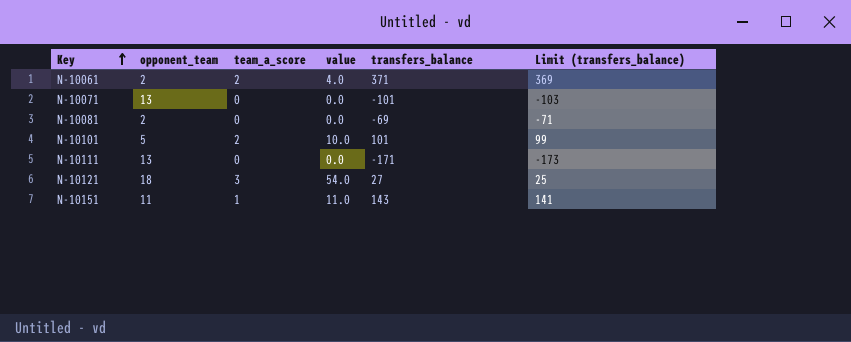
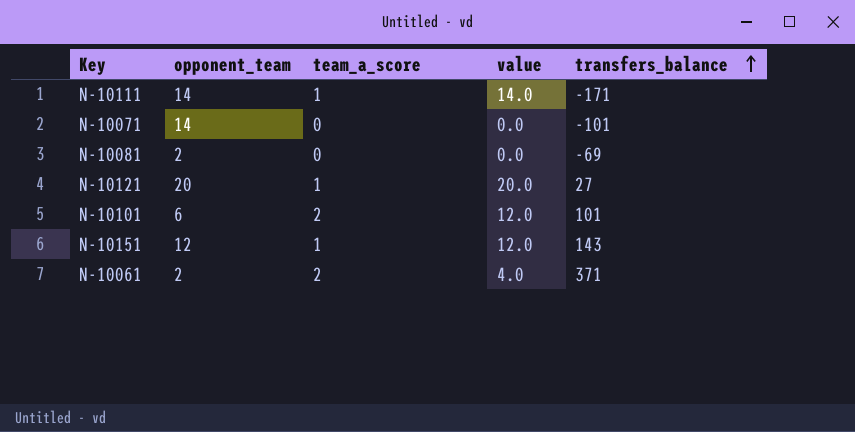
row order: Key ascending -> transfers_balance ascending
column Limit (transfers_balance) | formula: [transfers_balance] - 2 -> none
N-10111 | opponent_team: 13 -> 14
N-10111 | team_a_score: 0 -> 1
N-10111 | value: 0.0 -> 14.0
N-10071 | opponent_team: 13 -> 14
N-10121 | opponent_team: 18 -> 20
N-10121 | team_a_score: 3 -> 1
N-10121 | value: 54.0 -> 20.0
N-10101 | opponent_team: 5 -> 6
N-10101 | value: 10.0 -> 12.0
N-10151 | opponent_team: 11 -> 12
N-10151 | value: 11.0 -> 12.0

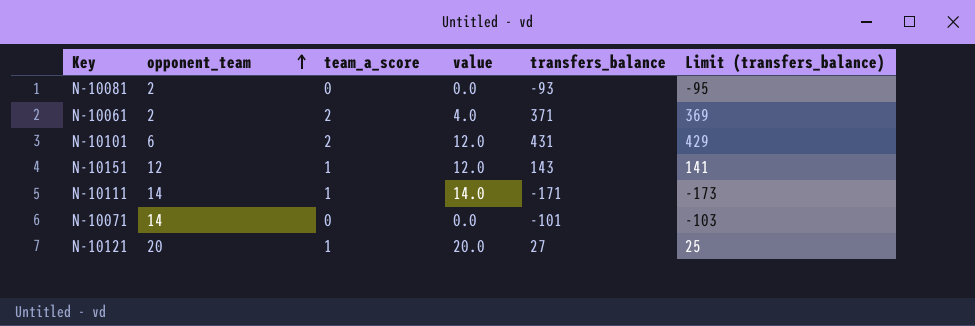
row order: transfers_balance ascending -> opponent_team ascending
column Limit (transfers_balance) | formula: none -> [transfers_balance] - 2
N-10081 | transfers_balance: -69 -> -93
N-10101 | transfers_balance: 101 -> 431

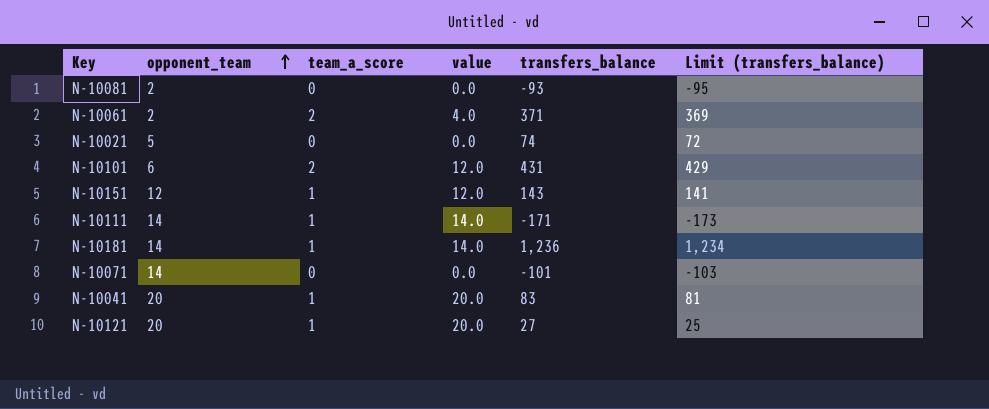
row N-10021: none -> 5 | 0 | 0.0 | 74 | 72
row N-10181: none -> 14 | 1 | 14.0 | 1,236 | 1,234
row N-10041: none -> 20 | 1 | 20.0 | 83 | 81

